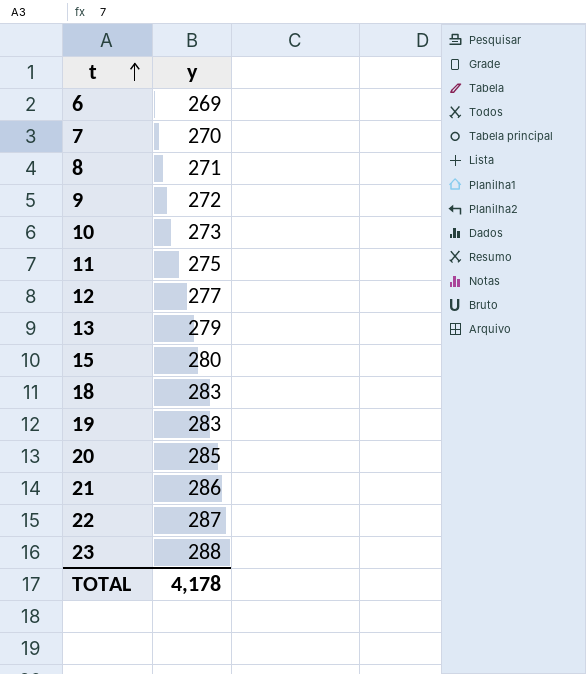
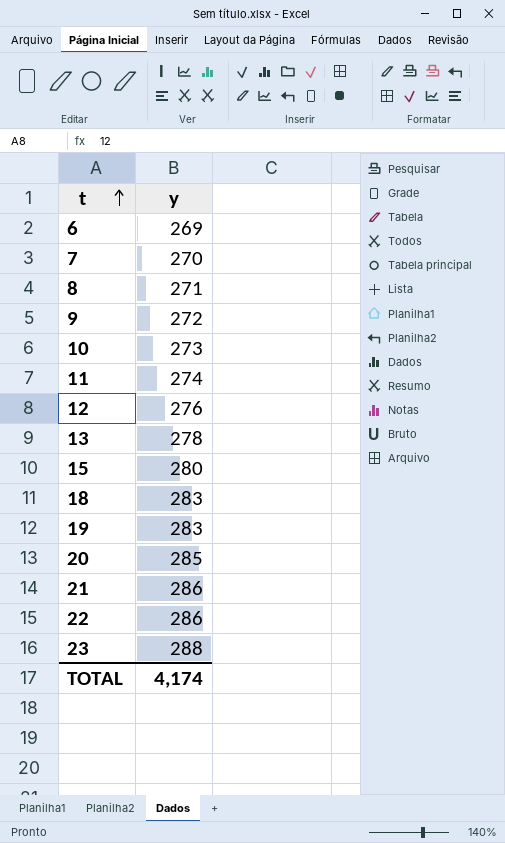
11 | y: 275 -> 274
12 | y: 277 -> 276
13 | y: 279 -> 278
22 | y: 287 -> 286
TOTAL | y: 4,178 -> 4,174

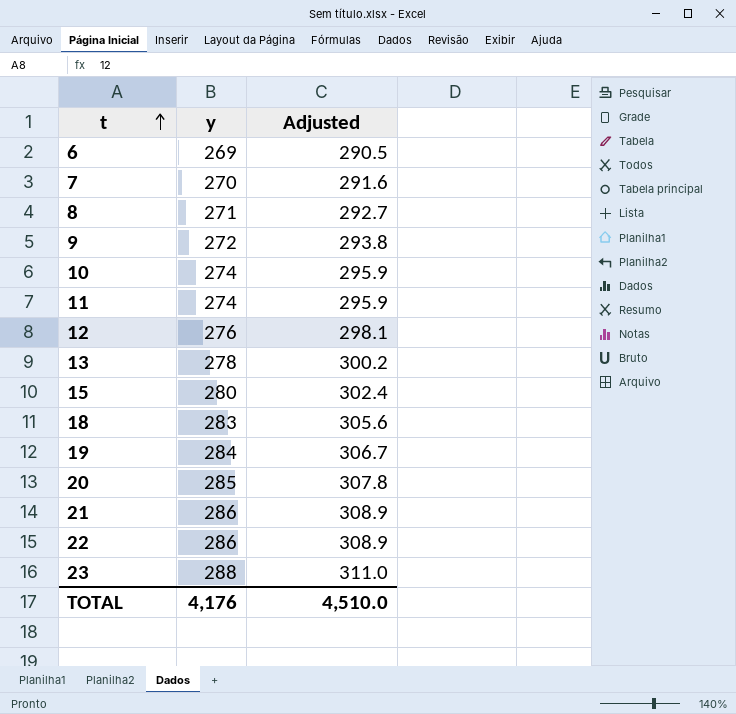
column Adjusted | formula: none -> [y] * 1.08
10 | y: 273 -> 274
19 | y: 283 -> 284
TOTAL | y: 4,174 -> 4,176

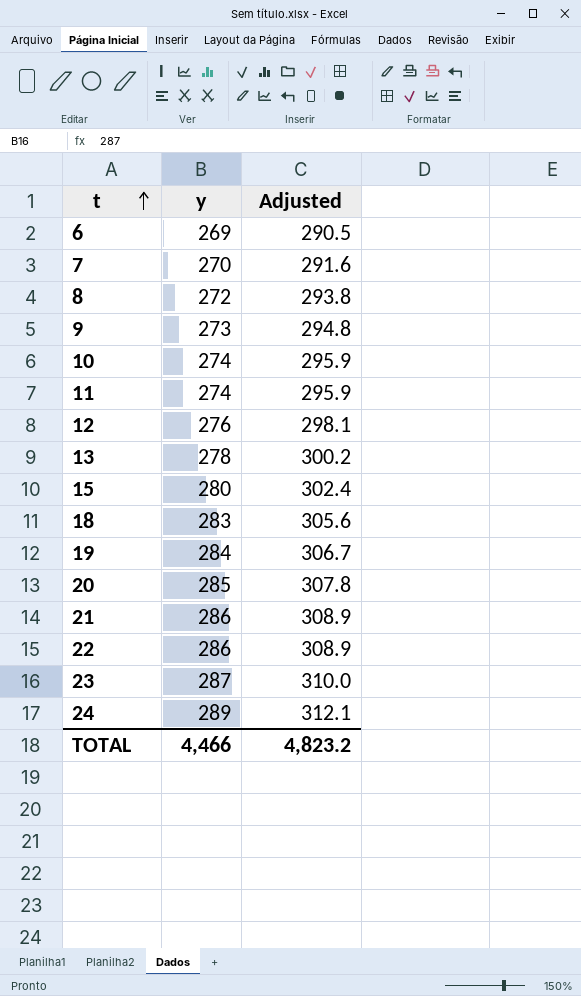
8 | y: 271 -> 272
8 | Adjusted: 292.7 -> 293.8
9 | y: 272 -> 273
9 | Adjusted: 293.8 -> 294.8
23 | y: 288 -> 287
23 | Adjusted: 311.0 -> 310.0
row 24: none -> 289 | 312.1
TOTAL | y: 4,176 -> 4,466
TOTAL | Adjusted: 4,510.0 -> 4,823.2

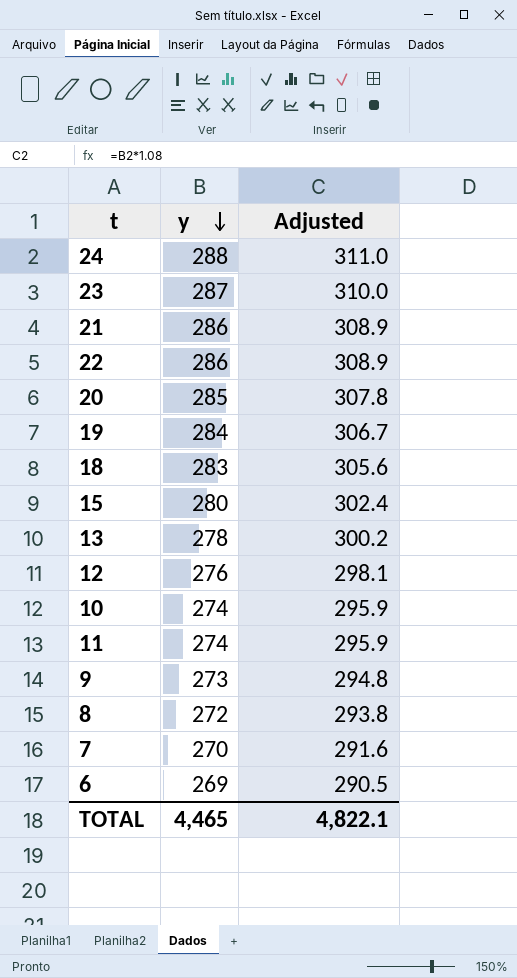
row order: t ascending -> y descending
24 | y: 289 -> 288
24 | Adjusted: 312.1 -> 311.0
TOTAL | y: 4,466 -> 4,465
TOTAL | Adjusted: 4,823.2 -> 4,822.1

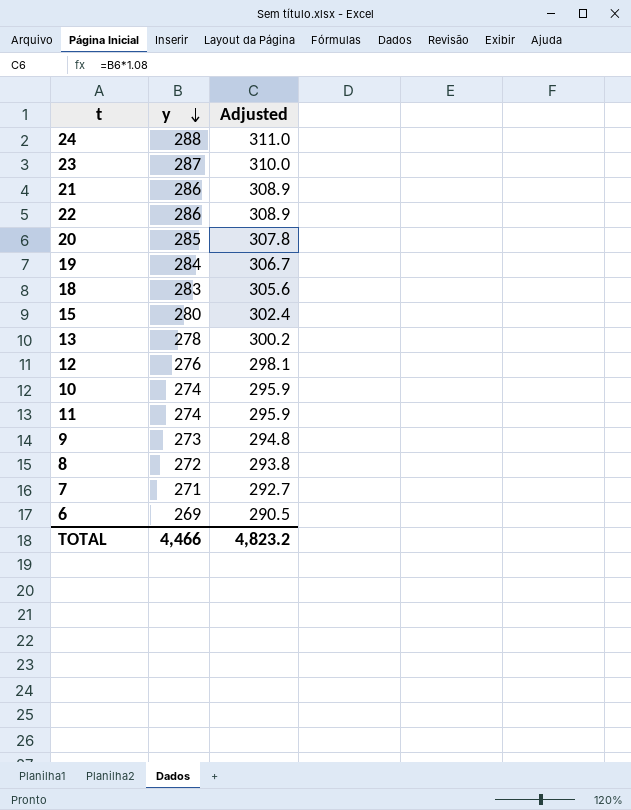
7 | y: 270 -> 271
7 | Adjusted: 291.6 -> 292.7
TOTAL | y: 4,465 -> 4,466
TOTAL | Adjusted: 4,822.1 -> 4,823.2

